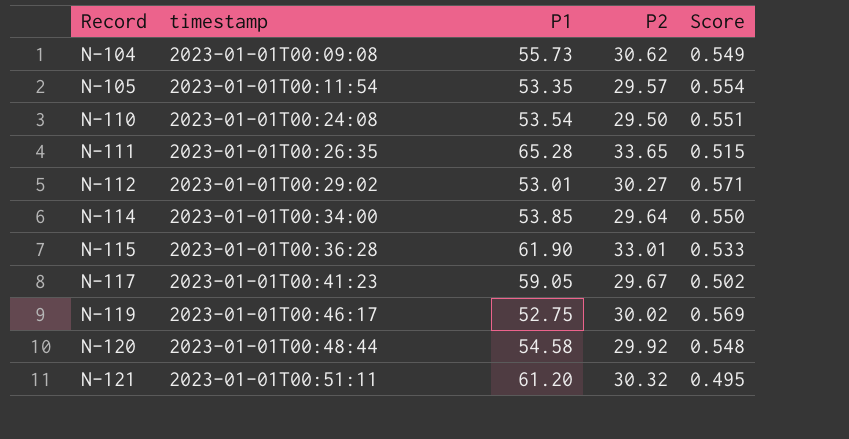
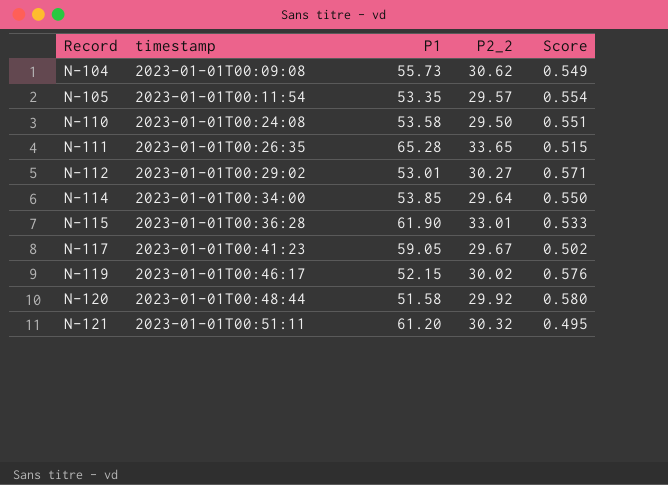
column name: P2 -> P2_2
N-110 | P1: 53.54 -> 53.58
N-119 | P1: 52.75 -> 52.15
N-119 | Score: 0.569 -> 0.576
N-120 | P1: 54.58 -> 51.58
N-120 | Score: 0.548 -> 0.580

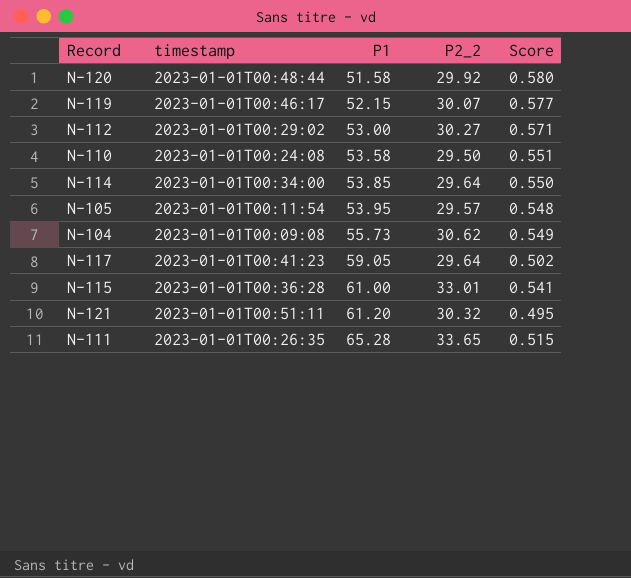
row order: Record ascending -> P1 ascending
N-119 | P2_2: 30.02 -> 30.07
N-119 | Score: 0.576 -> 0.577
N-112 | P1: 53.01 -> 53.00
N-105 | P1: 53.35 -> 53.95
N-105 | Score: 0.554 -> 0.548
N-117 | P2_2: 29.67 -> 29.64
N-115 | P1: 61.90 -> 61.00
N-115 | Score: 0.533 -> 0.541

